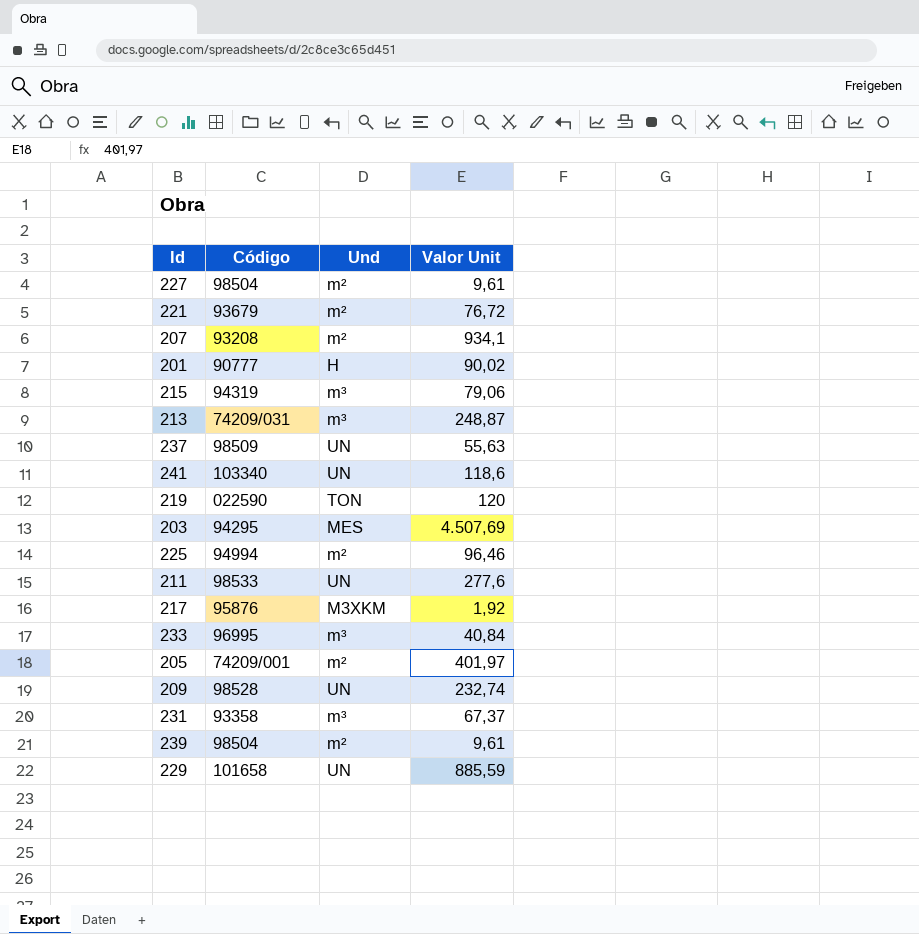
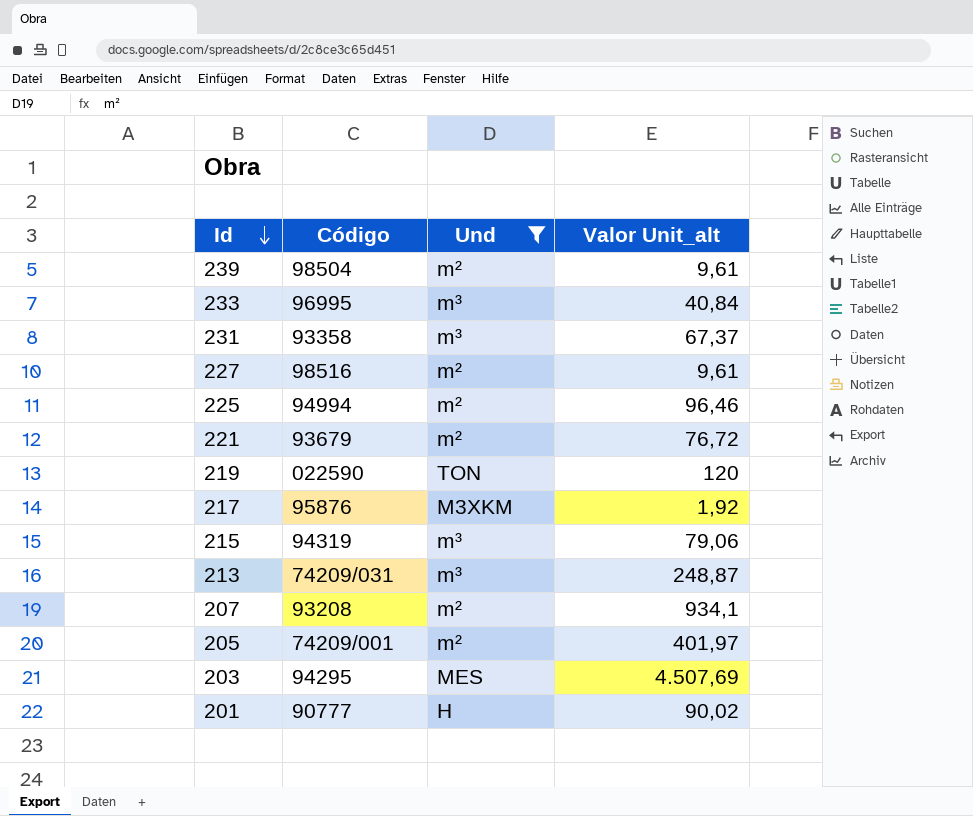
filter: none -> Und != UN
row order: none -> Id descending
column name: Valor Unit -> Valor Unit_alt
227 | Código: 98504 -> 98516

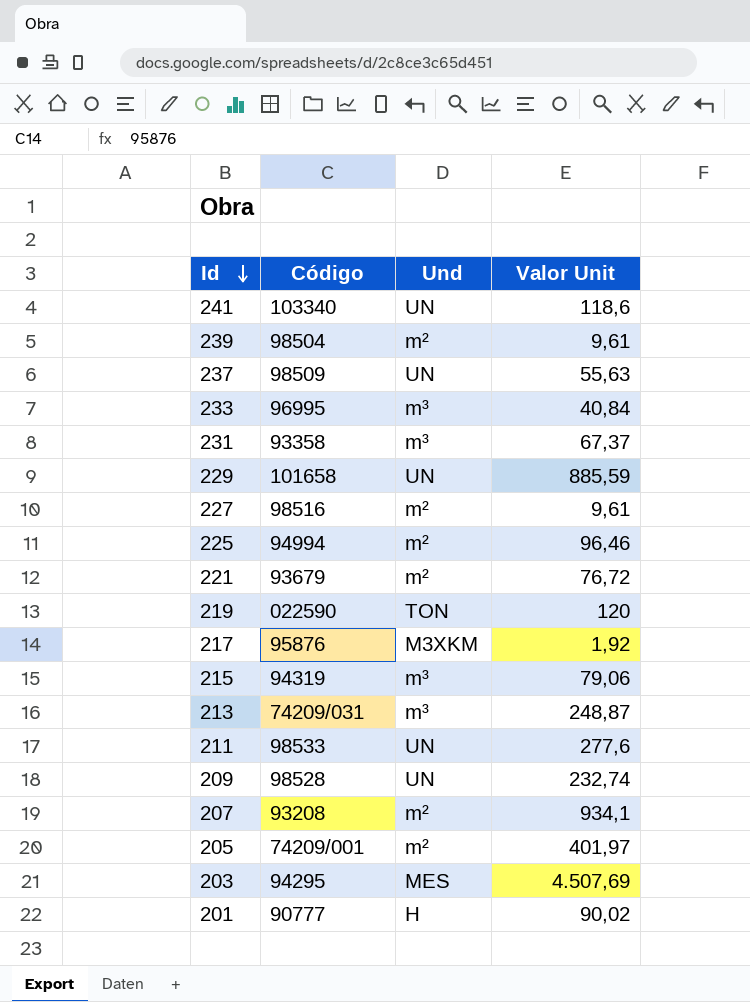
filter: Und != UN -> none
column name: Valor Unit_alt -> Valor Unit

